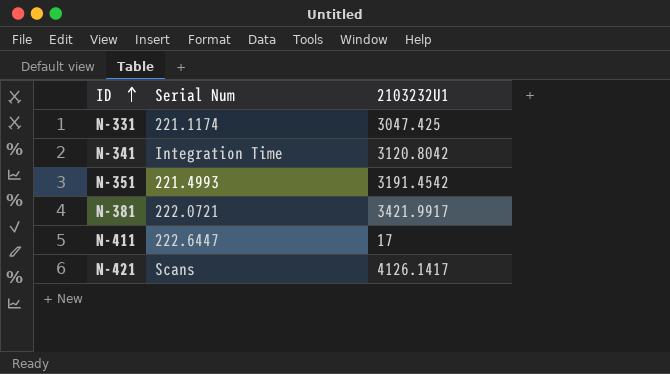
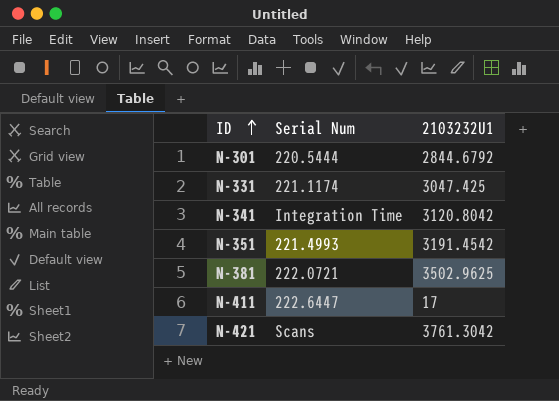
row N-301: none -> 220.5444 | 2844.6792
N-381 | 2103232U1: 3421.9917 -> 3502.9625
N-421 | 2103232U1: 4126.1417 -> 3761.3042

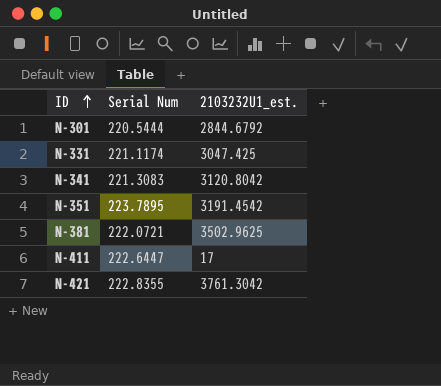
column name: 2103232U1 -> 2103232U1_est.
N-341 | Serial Num: Integration Time -> 221.3083
N-351 | Serial Num: 221.4993 -> 223.7895
N-421 | Serial Num: Scans -> 222.8355

